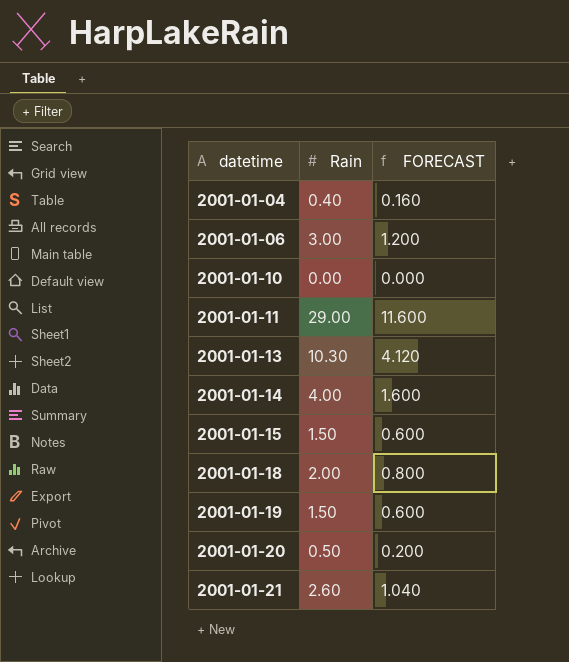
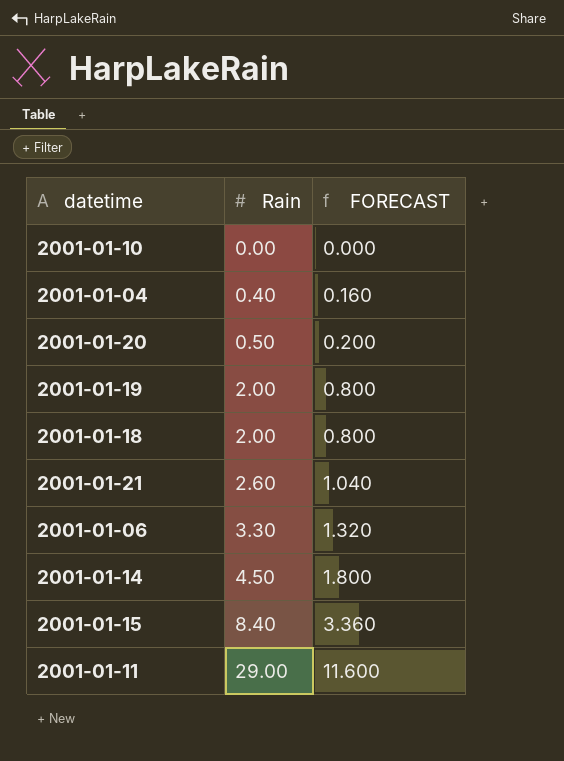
row order: datetime ascending -> Rain ascending
row 2001-01-13: 10.30 | 4.120 -> none
2001-01-19 | Rain: 1.50 -> 2.00
2001-01-19 | FORECAST: 0.600 -> 0.800
2001-01-06 | Rain: 3.00 -> 3.30
2001-01-06 | FORECAST: 1.200 -> 1.320
2001-01-14 | Rain: 4.00 -> 4.50
2001-01-14 | FORECAST: 1.600 -> 1.800
2001-01-15 | Rain: 1.50 -> 8.40
2001-01-15 | FORECAST: 0.600 -> 3.360

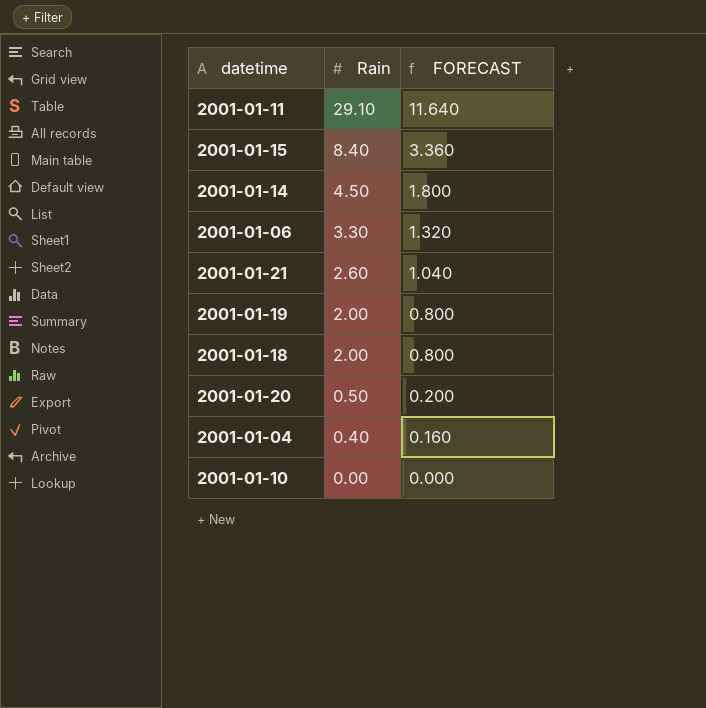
row order: Rain ascending -> Rain descending
2001-01-11 | Rain: 29.00 -> 29.10
2001-01-11 | FORECAST: 11.600 -> 11.640

